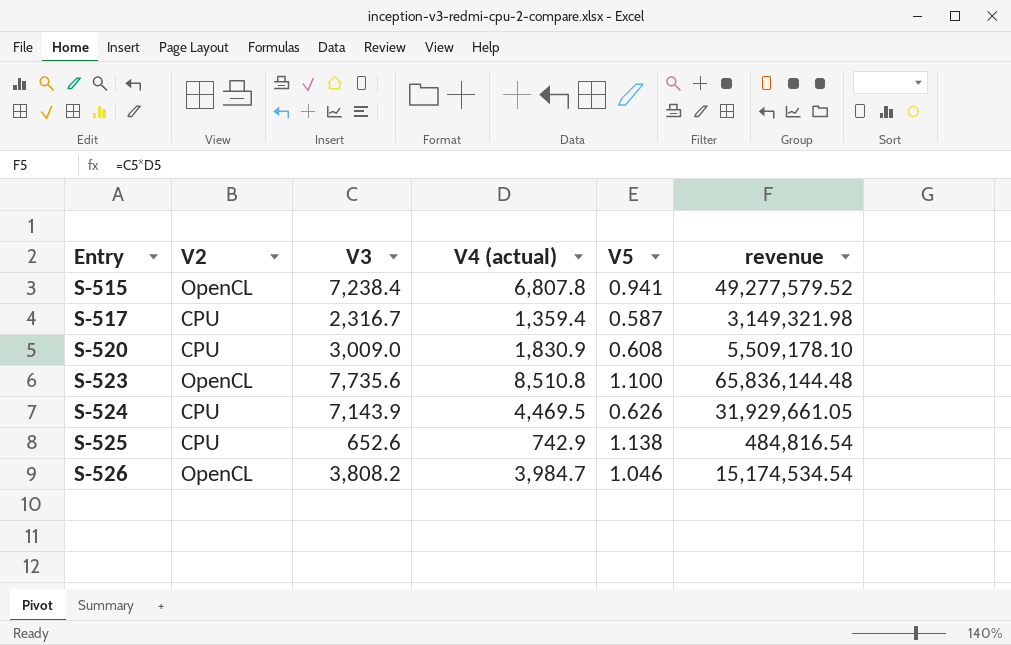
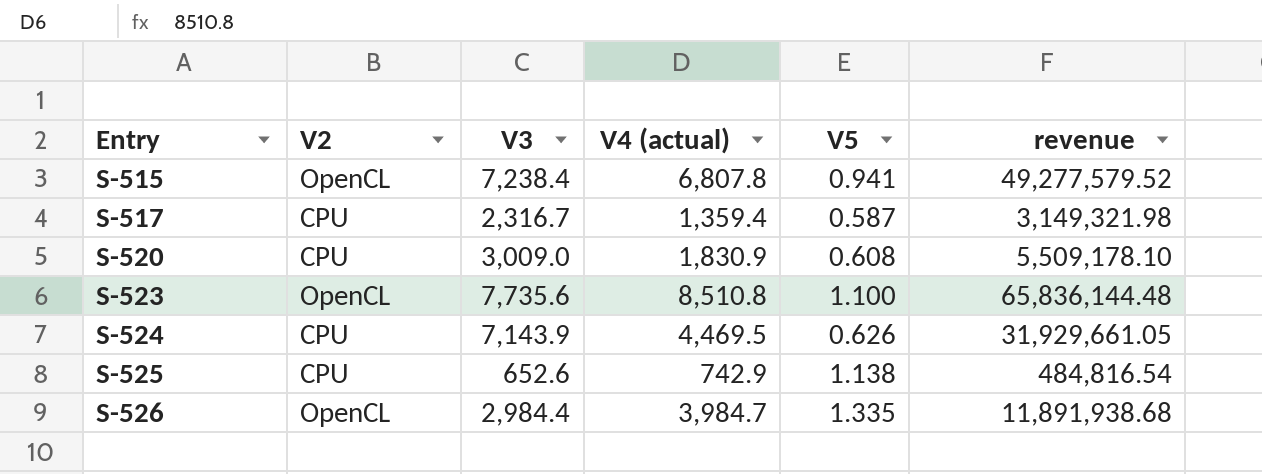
S-526 | V3: 3,808.2 -> 2,984.4
S-526 | V5: 1.046 -> 1.335
S-526 | revenue: 15,174,534.54 -> 11,891,938.68

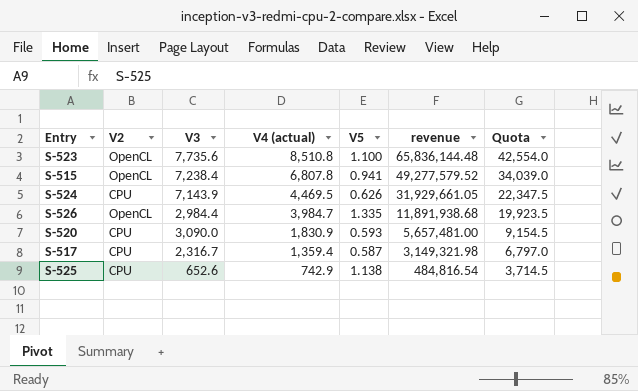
row order: Entry ascending -> V4 (actual) descending
column Quota | formula: none -> [V4 (actual)] * 5
S-520 | V3: 3,009.0 -> 3,090.0
S-520 | V5: 0.608 -> 0.593
S-520 | revenue: 5,509,178.10 -> 5,657,481.00

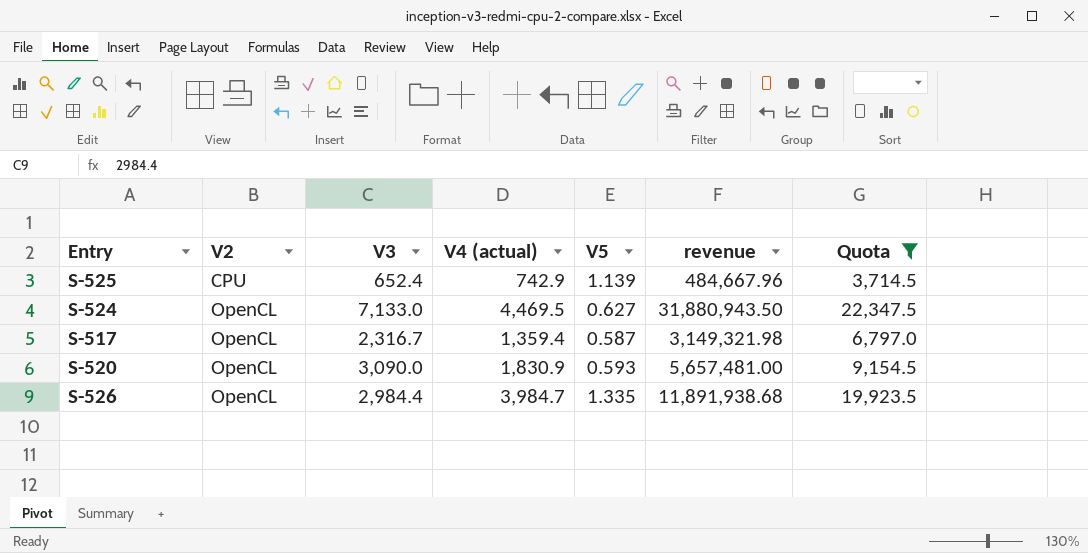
filter: none -> Quota <= 22,347.5
row order: V4 (actual) descending -> V2 ascending
S-525 | V3: 652.6 -> 652.4
S-525 | V5: 1.138 -> 1.139
S-525 | revenue: 484,816.54 -> 484,667.96
S-524 | V2: CPU -> OpenCL
S-524 | V3: 7,143.9 -> 7,133.0
S-524 | V5: 0.626 -> 0.627
S-524 | revenue: 31,929,661.05 -> 31,880,943.50
S-517 | V2: CPU -> OpenCL
S-520 | V2: CPU -> OpenCL

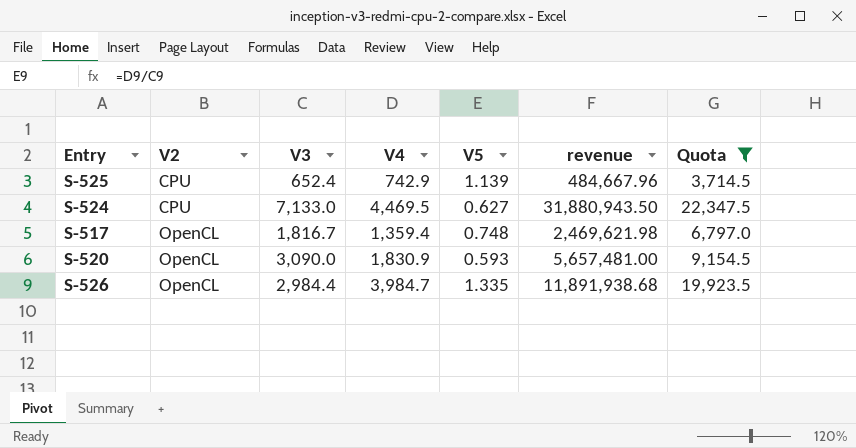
column name: V4 (actual) -> V4
S-524 | V2: OpenCL -> CPU
S-517 | V3: 2,316.7 -> 1,816.7
S-517 | V5: 0.587 -> 0.748
S-517 | revenue: 3,149,321.98 -> 2,469,621.98

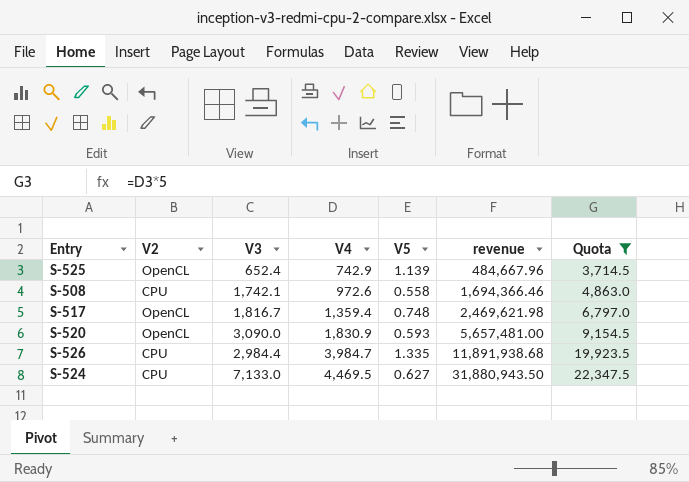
row order: V2 ascending -> V4 ascending
S-525 | V2: CPU -> OpenCL
row S-508: none -> CPU | 1,742.1 | 972.6 | 0.558 | 1,694,366.46 | 4,863.0
S-526 | V2: OpenCL -> CPU

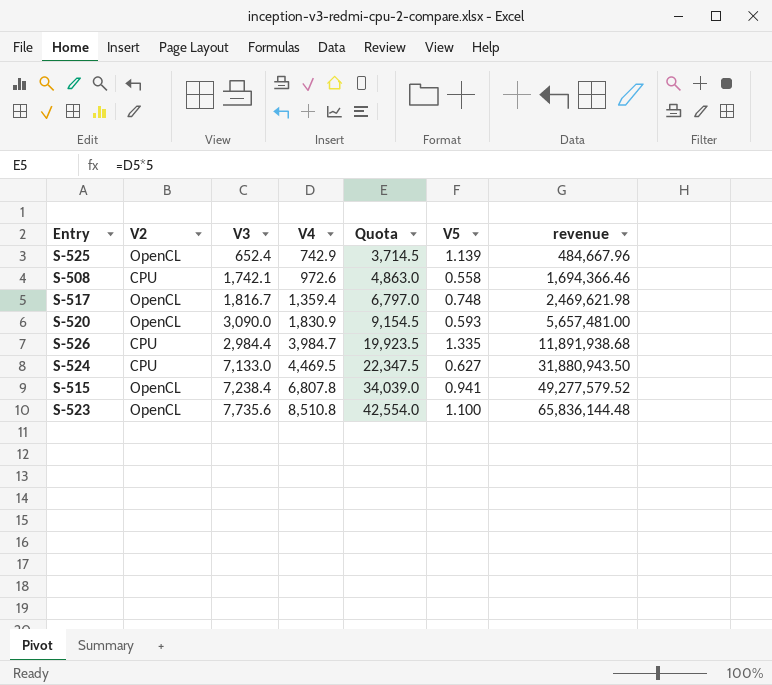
filter: Quota <= 22,347.5 -> none
column Quota | position: 7 -> 5

